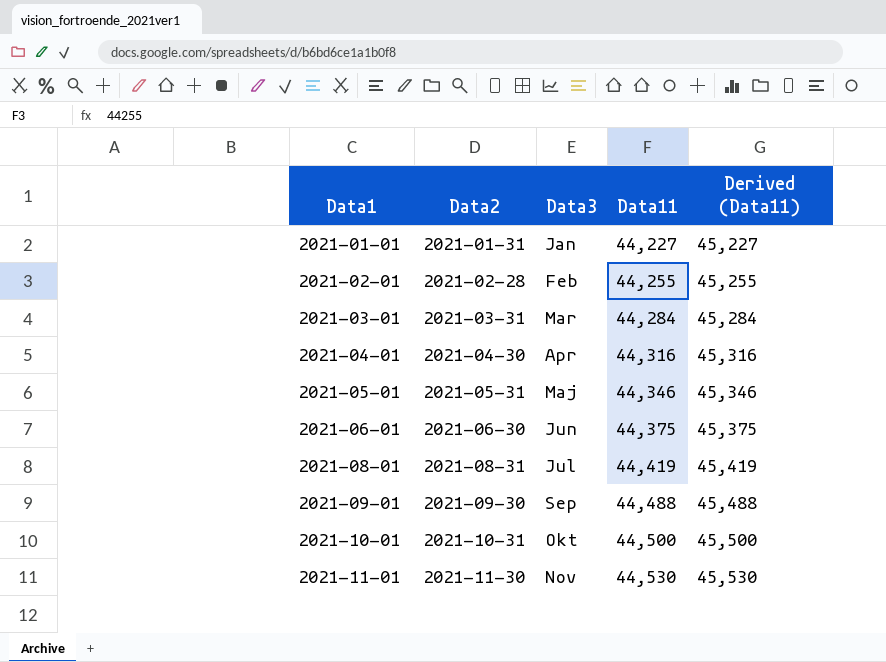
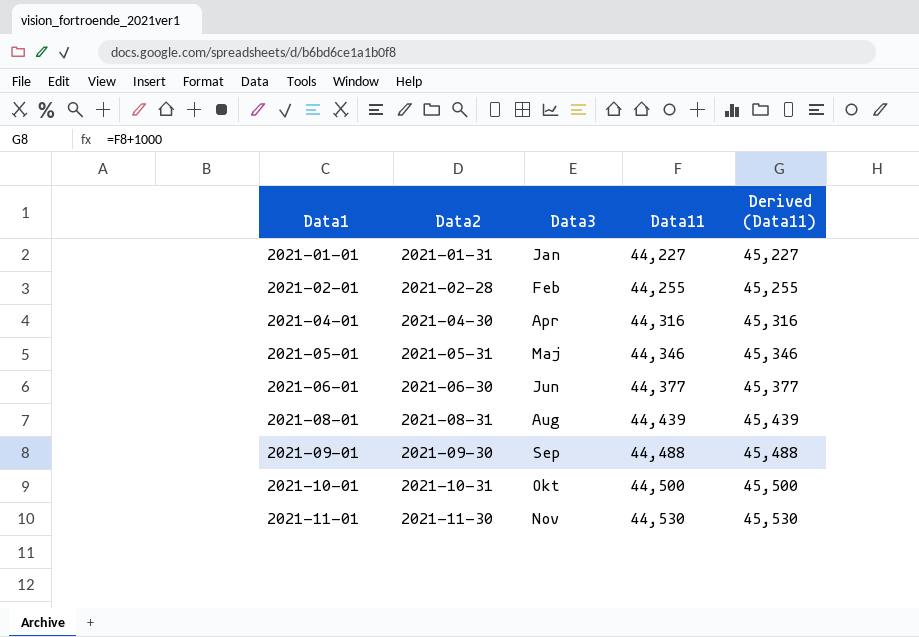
row 2021-03-01: 2021-03-31 | Mar | 44,284 | 45,284 -> none
2021-06-01 | Data11: 44,375 -> 44,377
2021-06-01 | Derived (Data11): 45,375 -> 45,377
2021-08-01 | Data3: Jul -> Aug
2021-08-01 | Data11: 44,419 -> 44,439
2021-08-01 | Derived (Data11): 45,419 -> 45,439

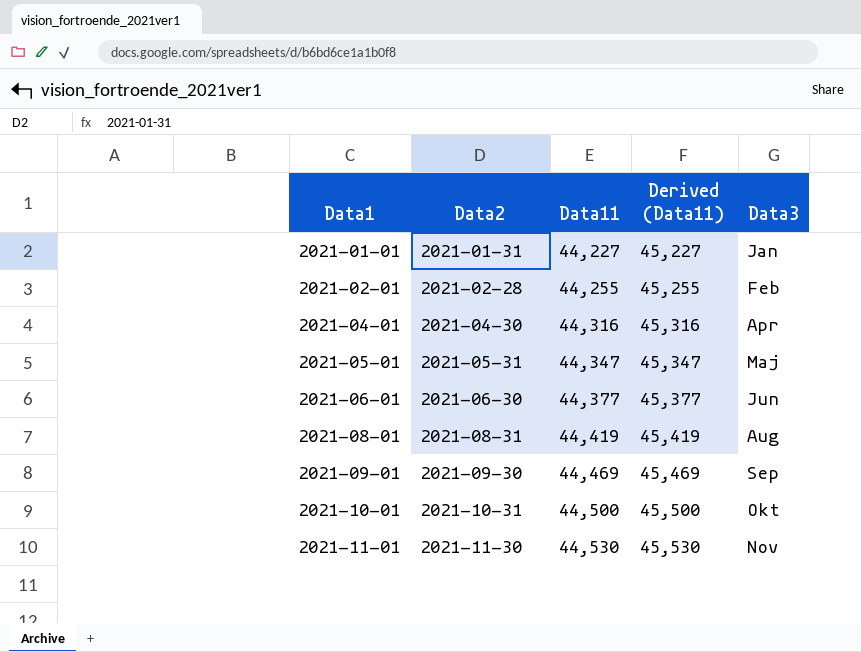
column Data3 | position: 3 -> 5
2021-05-01 | Data11: 44,346 -> 44,347
2021-05-01 | Derived (Data11): 45,346 -> 45,347
2021-08-01 | Data11: 44,439 -> 44,419
2021-08-01 | Derived (Data11): 45,439 -> 45,419
2021-09-01 | Data11: 44,488 -> 44,469
2021-09-01 | Derived (Data11): 45,488 -> 45,469

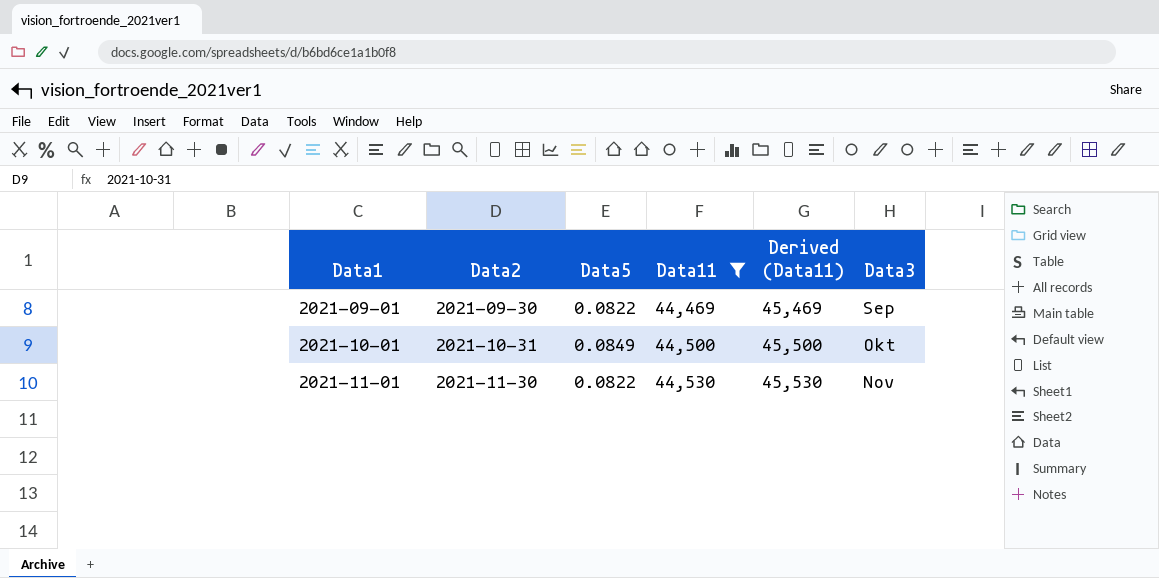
filter: none -> Data11 >= 44,469
column Data5 | position: none -> 3

